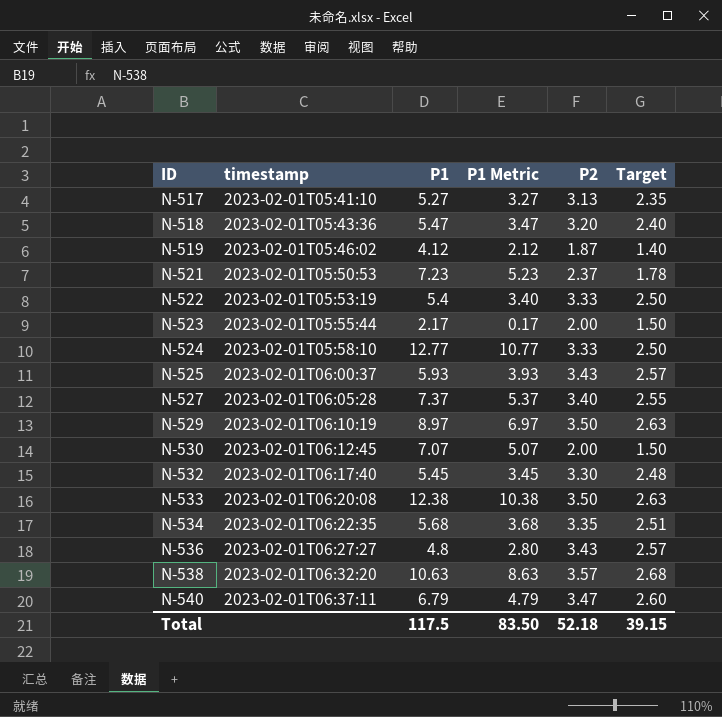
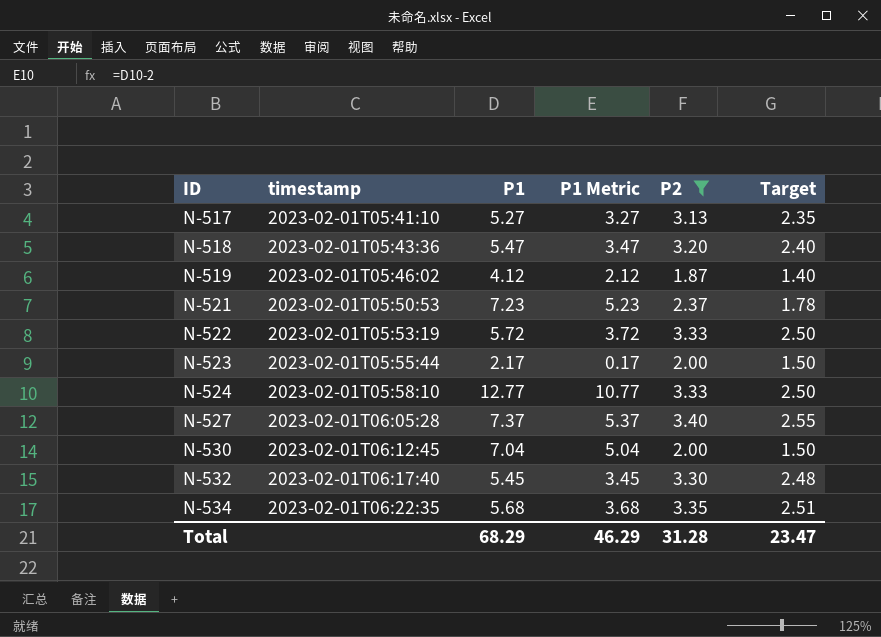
filter: none -> P2 <= 3.40
N-522 | P1: 5.4 -> 5.72
N-522 | P1 Metric: 3.40 -> 3.72
N-530 | P1: 7.07 -> 7.04
N-530 | P1 Metric: 5.07 -> 5.04
Total | P1: 117.5 -> 68.29
Total | P1 Metric: 83.50 -> 46.29
Total | P2: 52.18 -> 31.28
Total | Target: 39.15 -> 23.47

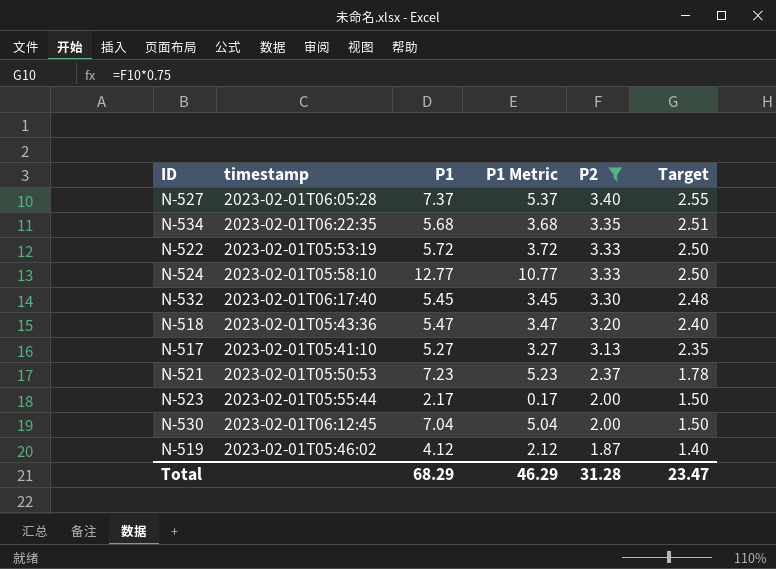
row order: ID ascending -> P2 descending

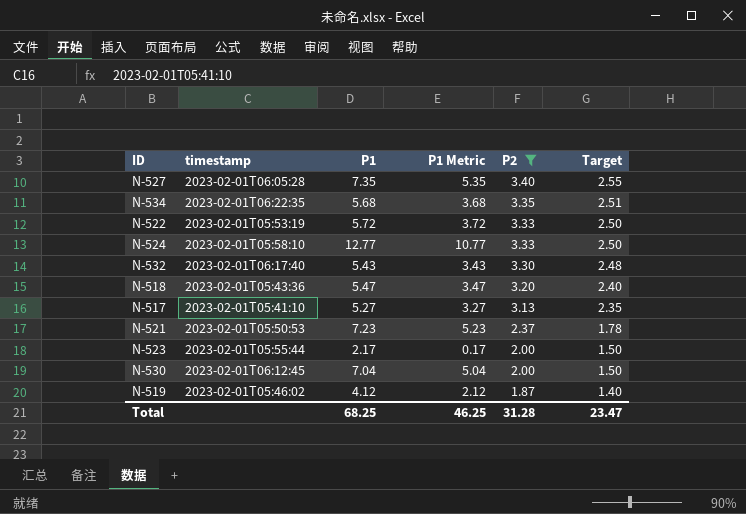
N-527 | P1: 7.37 -> 7.35
N-527 | P1 Metric: 5.37 -> 5.35
N-532 | P1: 5.45 -> 5.43
N-532 | P1 Metric: 3.45 -> 3.43
Total | P1: 68.29 -> 68.25
Total | P1 Metric: 46.29 -> 46.25

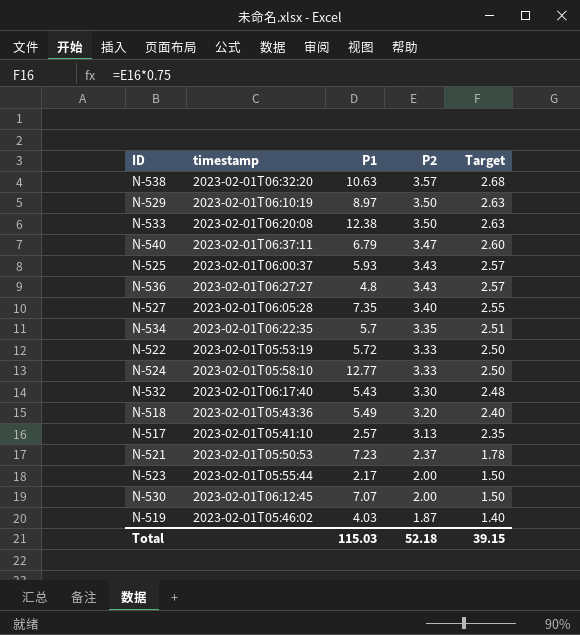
filter: P2 <= 3.40 -> none
column P1 Metric | formula: [P1] - 2 -> none
N-534 | P1: 5.68 -> 5.7
N-518 | P1: 5.47 -> 5.49
N-517 | P1: 5.27 -> 2.57
N-530 | P1: 7.04 -> 7.07
N-519 | P1: 4.12 -> 4.03
Total | P1: 68.25 -> 115.03
Total | P2: 31.28 -> 52.18
Total | Target: 23.47 -> 39.15

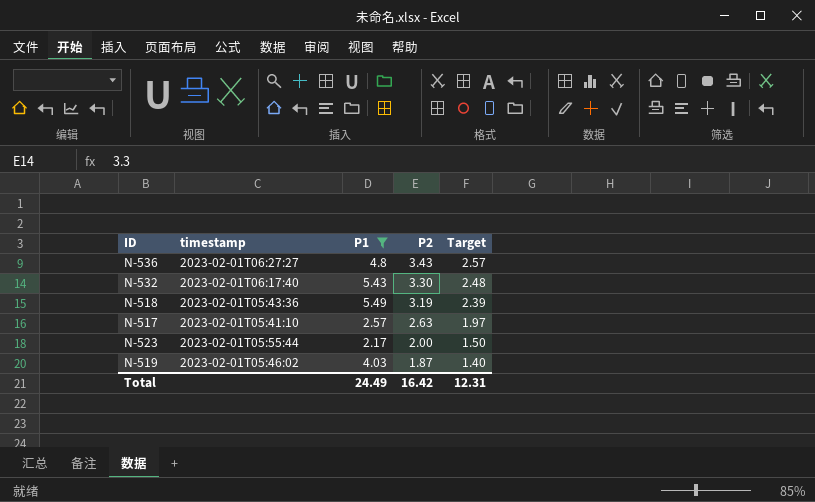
filter: none -> P1 <= 5.49
N-518 | P2: 3.20 -> 3.19
N-518 | Target: 2.40 -> 2.39
N-517 | P2: 3.13 -> 2.63
N-517 | Target: 2.35 -> 1.97
Total | P1: 115.03 -> 24.49
Total | P2: 52.18 -> 16.42
Total | Target: 39.15 -> 12.31

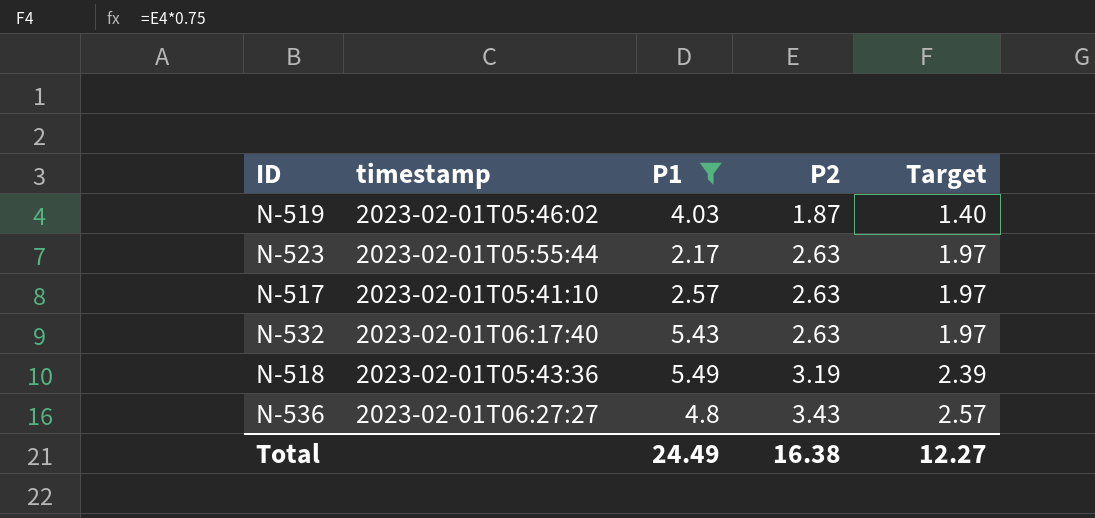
row order: P2 descending -> P2 ascending
N-523 | P2: 2.00 -> 2.63
N-523 | Target: 1.50 -> 1.97
N-532 | P2: 3.30 -> 2.63
N-532 | Target: 2.48 -> 1.97
Total | P2: 16.42 -> 16.38
Total | Target: 12.31 -> 12.27

